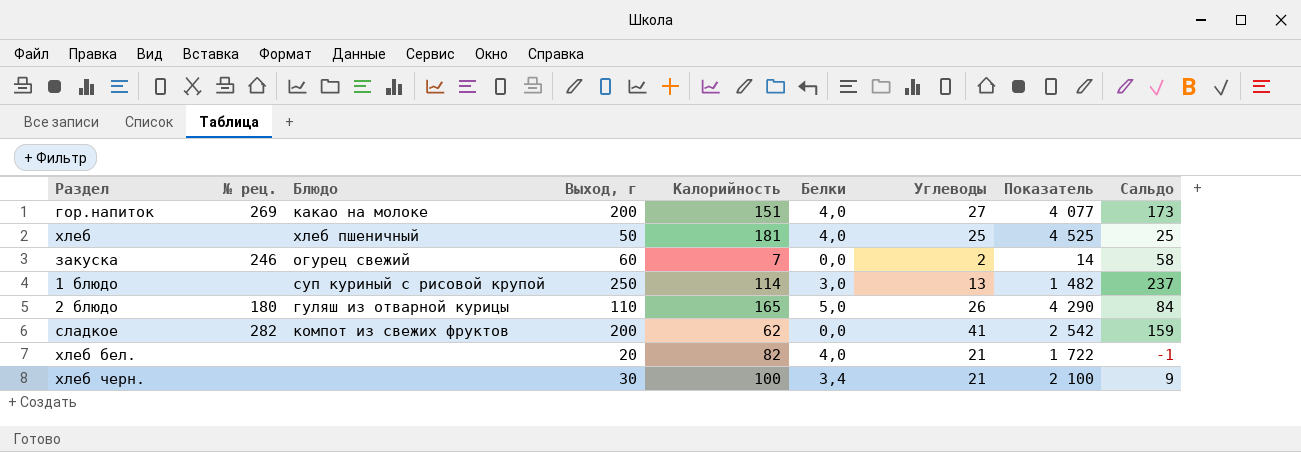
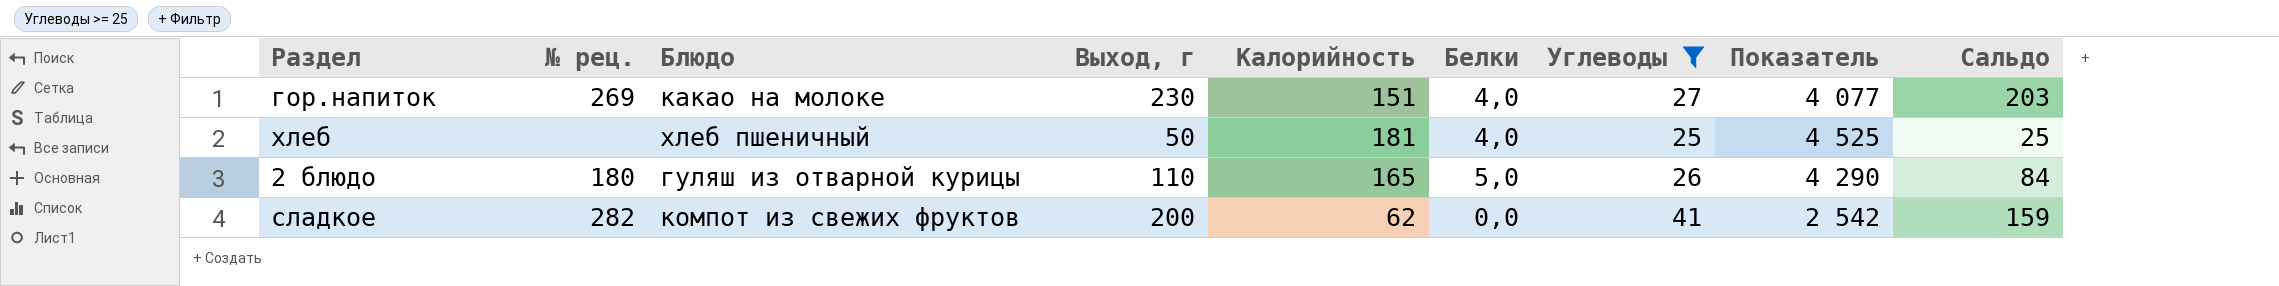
filter: none -> Углеводы >= 25
гор.напиток | Выход, г: 200 -> 230
гор.напиток | Сальдо: 173 -> 203

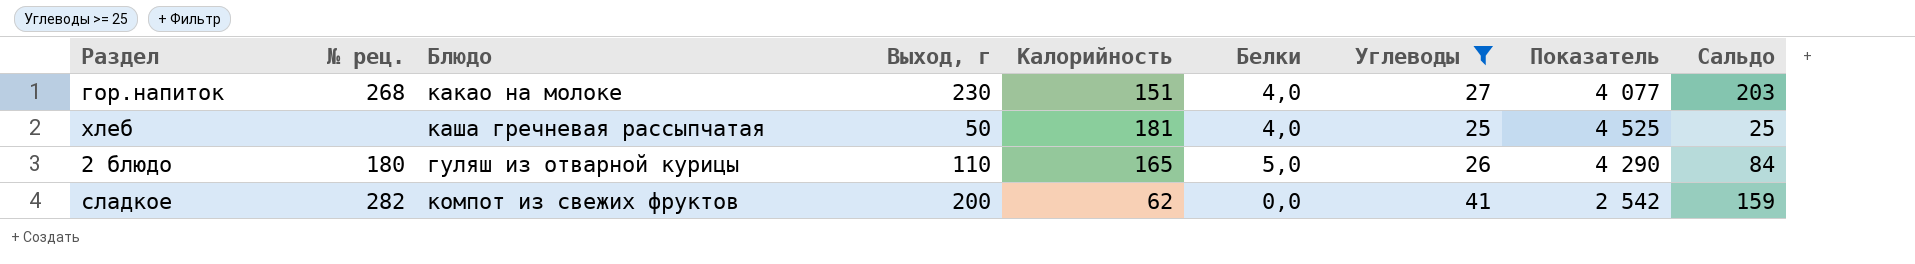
гор.напиток | № рец.: 269 -> 268
хлеб | Блюдо: хлеб пшеничный -> каша гречневая рассыпчатая

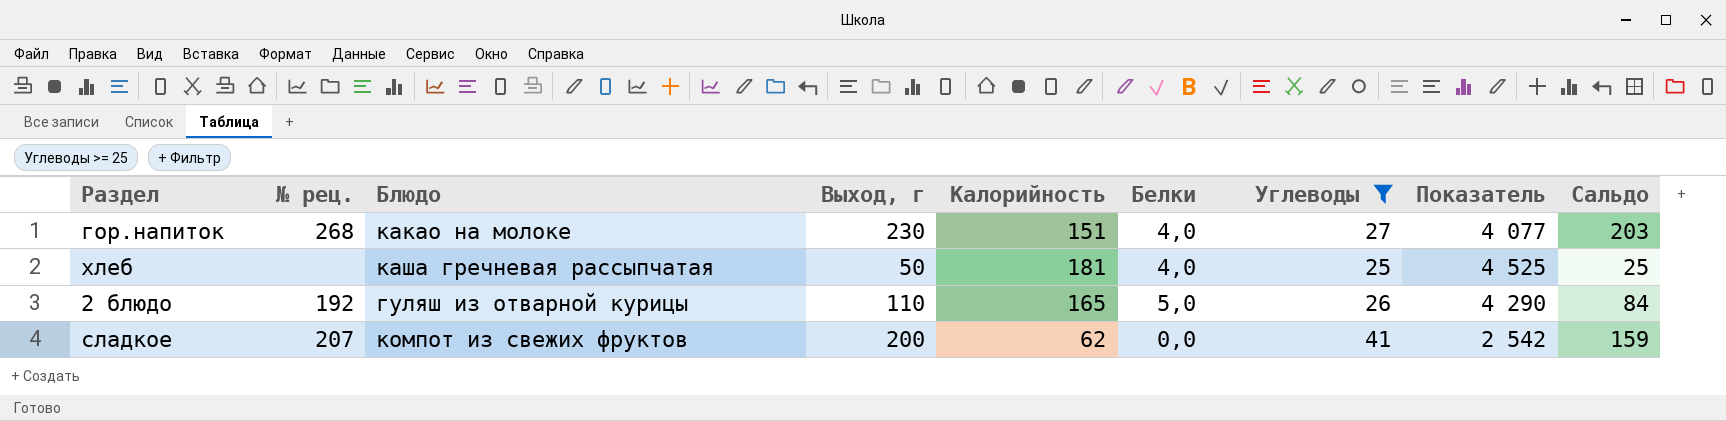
2 блюдо | № рец.: 180 -> 192
сладкое | № рец.: 282 -> 207

